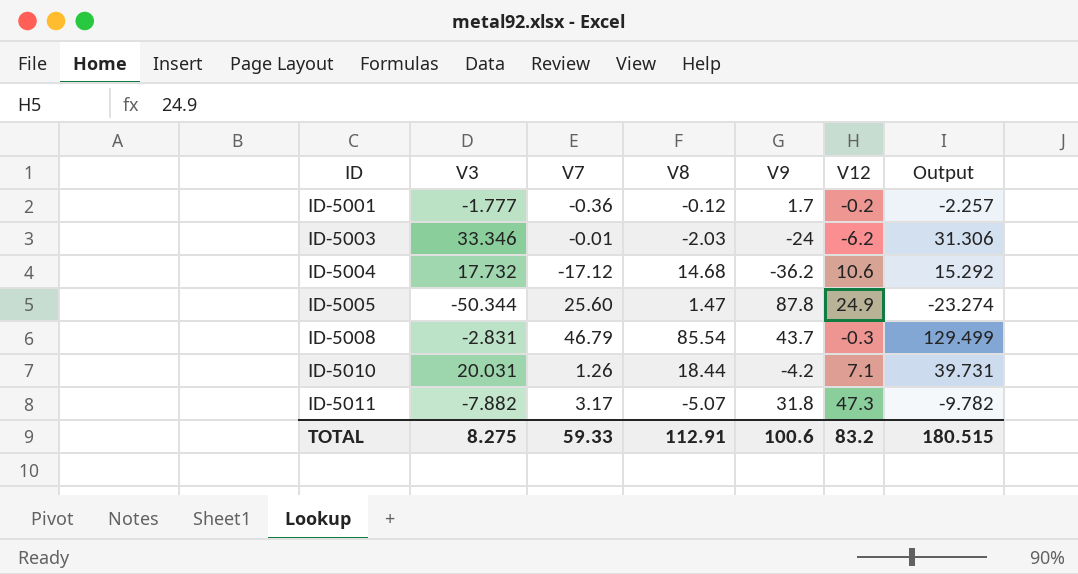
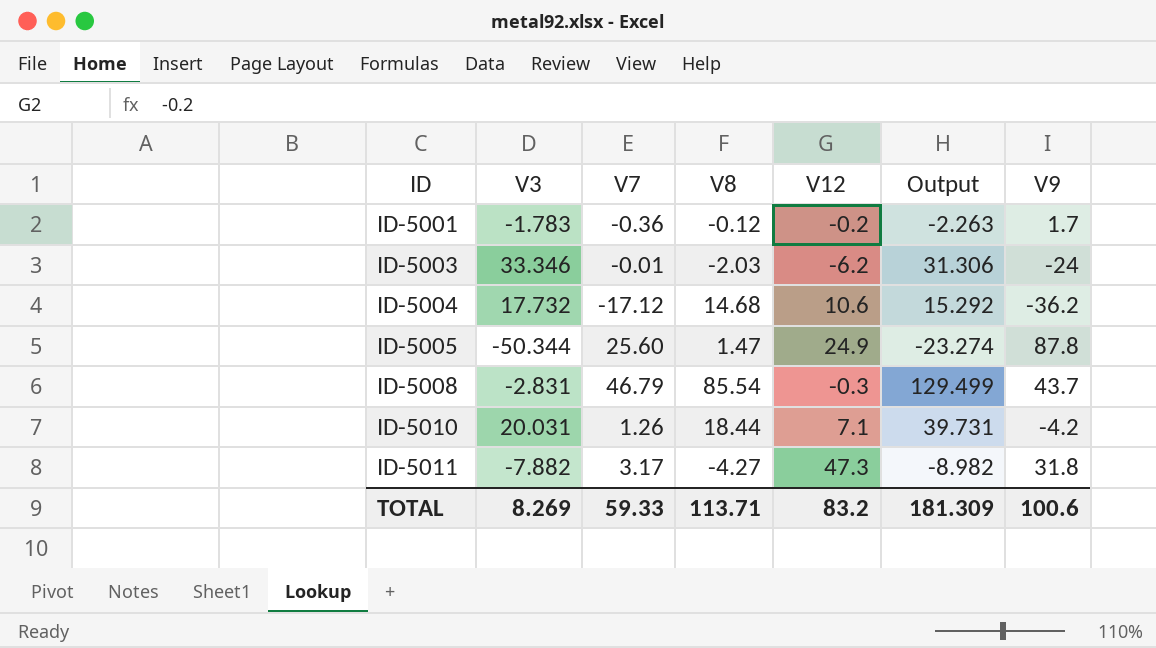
column V9 | position: 5 -> 7
ID-5001 | V3: -1.777 -> -1.783
ID-5001 | Output: -2.257 -> -2.263
ID-5011 | V8: -5.07 -> -4.27
ID-5011 | Output: -9.782 -> -8.982
TOTAL | V3: 8.275 -> 8.269
TOTAL | V8: 112.91 -> 113.71
TOTAL | Output: 180.515 -> 181.309

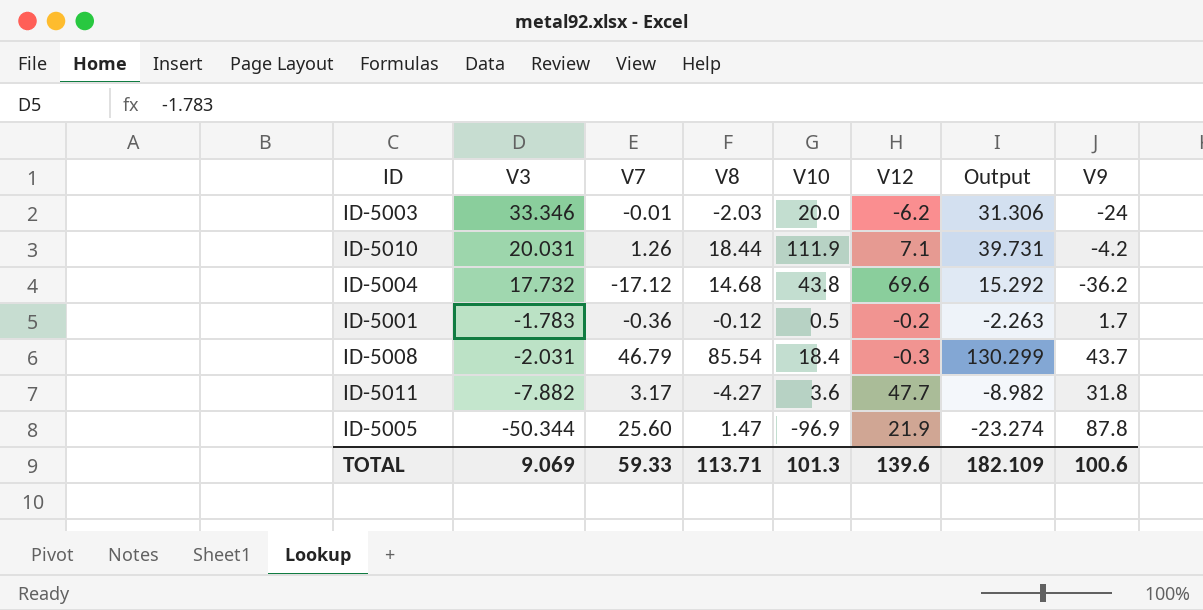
row order: ID ascending -> V3 descending
column V10 | position: none -> 5
ID-5004 | V12: 10.6 -> 69.6
ID-5008 | V3: -2.831 -> -2.031
ID-5008 | Output: 129.499 -> 130.299
ID-5011 | V12: 47.3 -> 47.7
ID-5005 | V12: 24.9 -> 21.9
TOTAL | V3: 8.269 -> 9.069
TOTAL | V12: 83.2 -> 139.6
TOTAL | Output: 181.309 -> 182.109

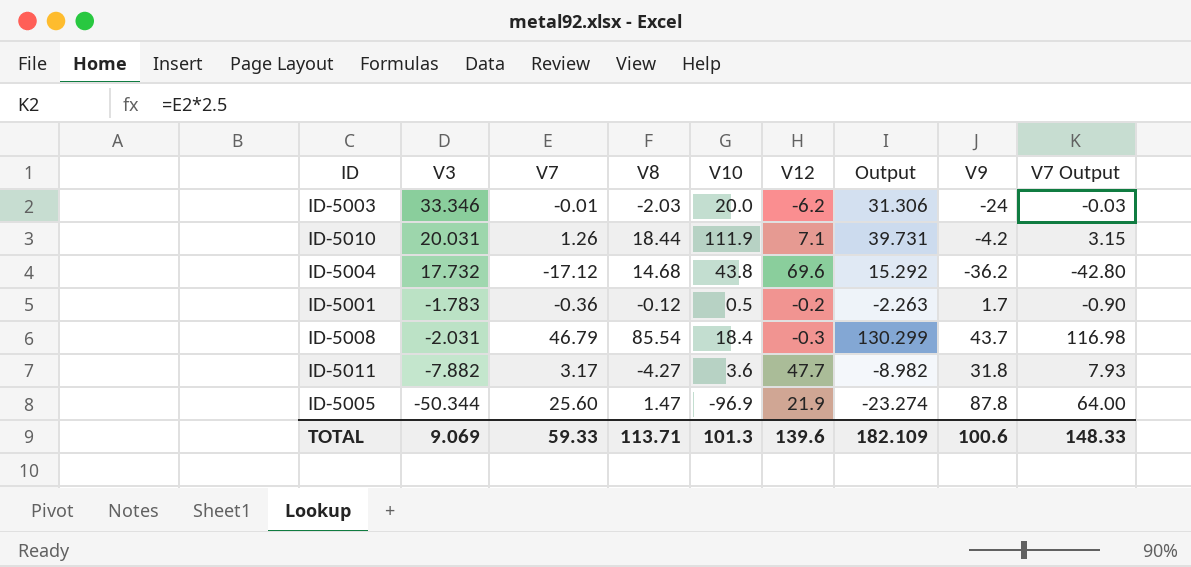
column V7 Output | formula: none -> [V7] * 2.5

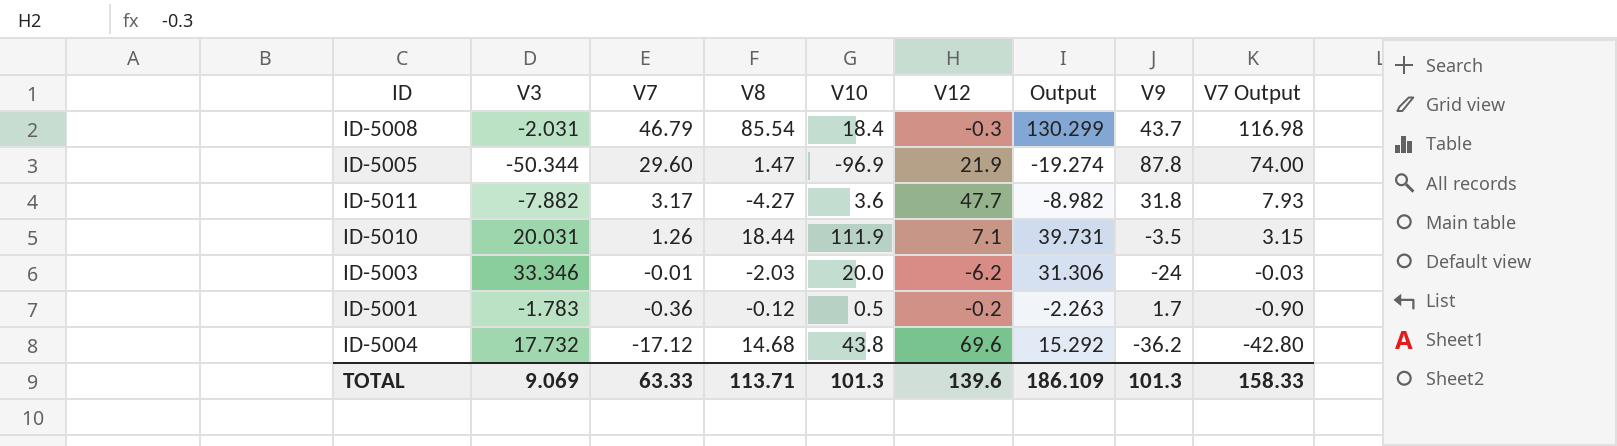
row order: V3 descending -> V7 descending
ID-5005 | V7: 25.60 -> 29.60
ID-5005 | Output: -23.274 -> -19.274
ID-5005 | V7 Output: 64.00 -> 74.00
ID-5010 | V9: -4.2 -> -3.5
TOTAL | V7: 59.33 -> 63.33
TOTAL | Output: 182.109 -> 186.109
TOTAL | V9: 100.6 -> 101.3
TOTAL | V7 Output: 148.33 -> 158.33

